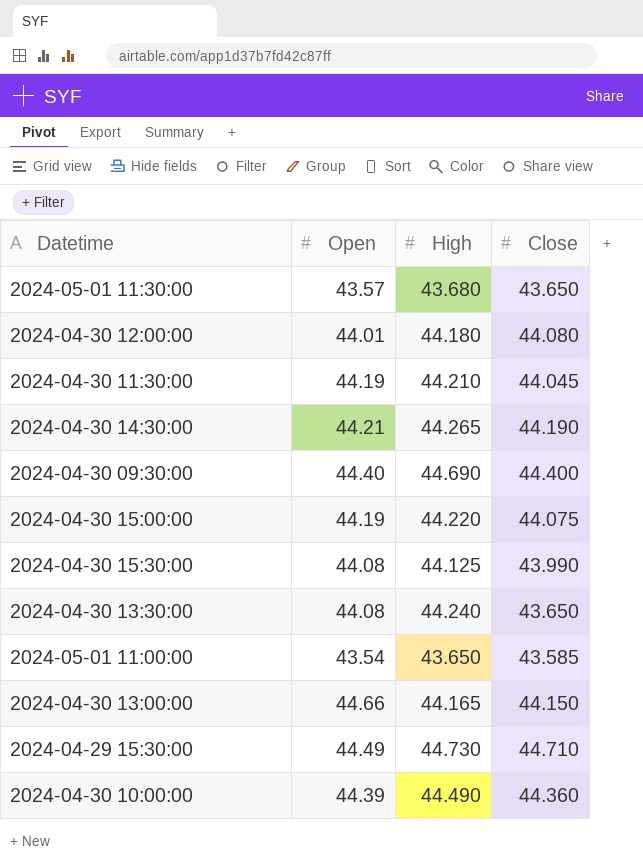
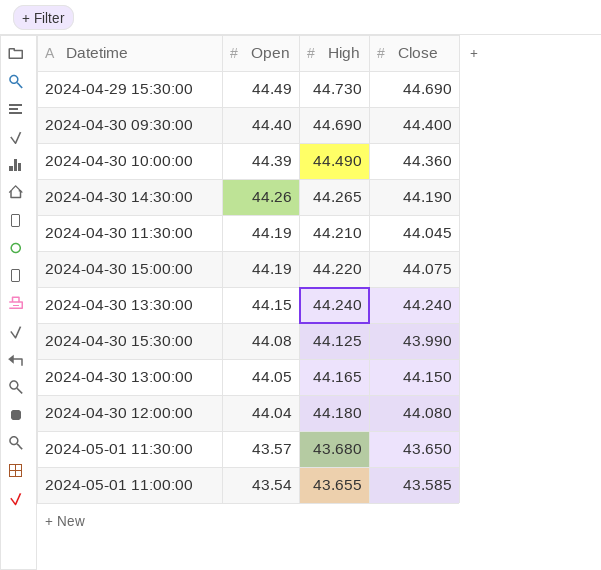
row order: none -> Open descending
2024-04-29 15:30:00 | Close: 44.710 -> 44.690
2024-04-30 14:30:00 | Open: 44.21 -> 44.26
2024-04-30 13:30:00 | Open: 44.08 -> 44.15
2024-04-30 13:30:00 | Close: 43.650 -> 44.240
2024-04-30 13:00:00 | Open: 44.66 -> 44.05
2024-04-30 12:00:00 | Open: 44.01 -> 44.04
2024-05-01 11:00:00 | High: 43.650 -> 43.655

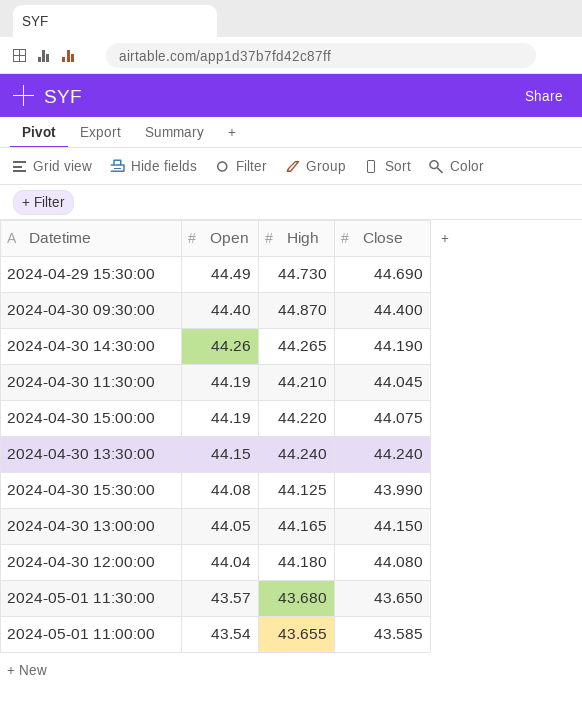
row 2024-04-30 10:00:00: 44.39 | 44.490 | 44.360 -> none
2024-04-30 09:30:00 | High: 44.690 -> 44.870

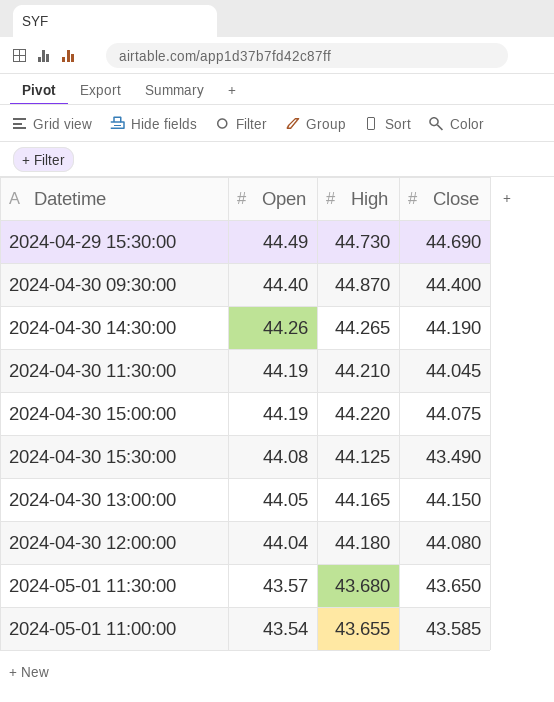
row 2024-04-30 13:30:00: 44.15 | 44.240 | 44.240 -> none
2024-04-30 15:30:00 | Close: 43.990 -> 43.490

